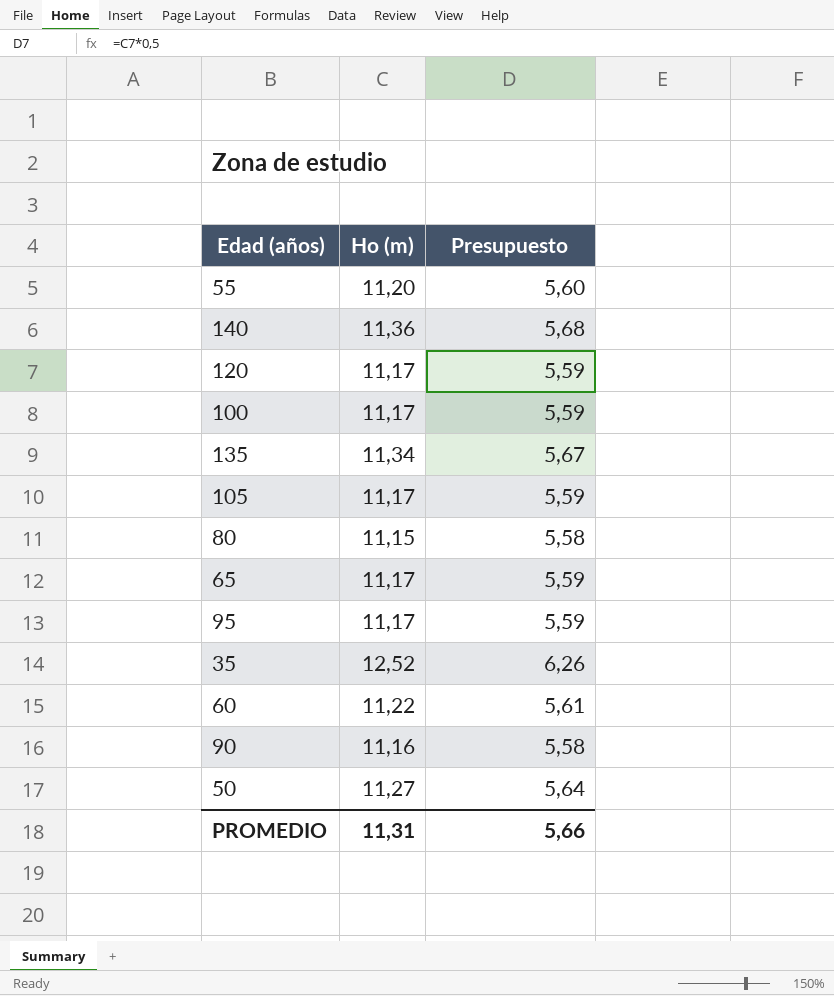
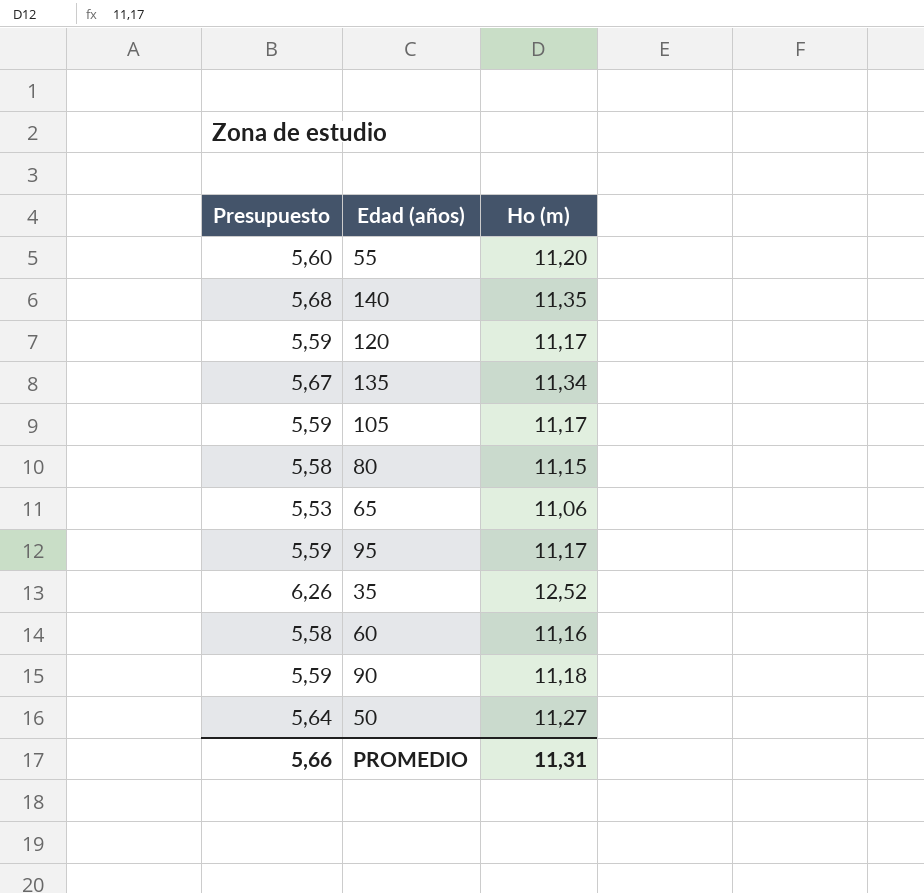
column Presupuesto | position: 3 -> 1
row 100: 11,17 | 5,59 -> none
140 | Ho (m): 11,36 -> 11,35
65 | Presupuesto: 5,59 -> 5,53
65 | Ho (m): 11,17 -> 11,06
60 | Presupuesto: 5,61 -> 5,58
60 | Ho (m): 11,22 -> 11,16
90 | Presupuesto: 5,58 -> 5,59
90 | Ho (m): 11,16 -> 11,18

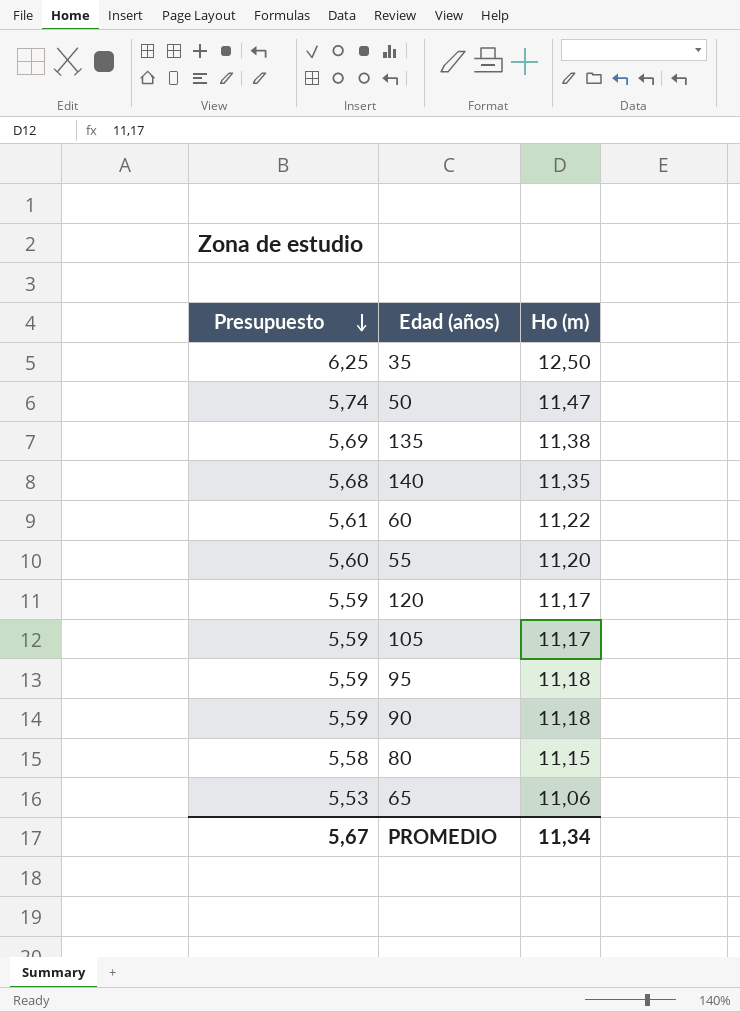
row order: none -> Presupuesto descending
35 | Presupuesto: 6,26 -> 6,25
35 | Ho (m): 12,52 -> 12,50
50 | Presupuesto: 5,64 -> 5,74
50 | Ho (m): 11,27 -> 11,47
135 | Presupuesto: 5,67 -> 5,69
135 | Ho (m): 11,34 -> 11,38
60 | Presupuesto: 5,58 -> 5,61
60 | Ho (m): 11,16 -> 11,22
95 | Ho (m): 11,17 -> 11,18
PROMEDIO | Presupuesto: 5,66 -> 5,67
PROMEDIO | Ho (m): 11,31 -> 11,34

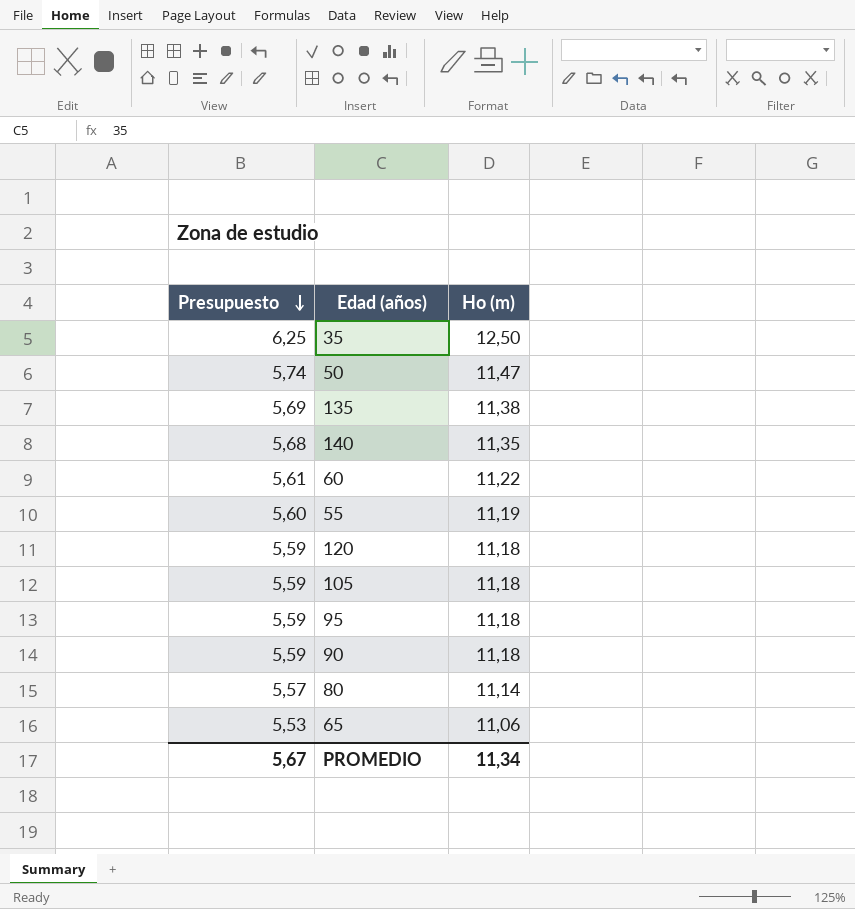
55 | Ho (m): 11,20 -> 11,19
120 | Ho (m): 11,17 -> 11,18
105 | Ho (m): 11,17 -> 11,18
80 | Presupuesto: 5,58 -> 5,57
80 | Ho (m): 11,15 -> 11,14

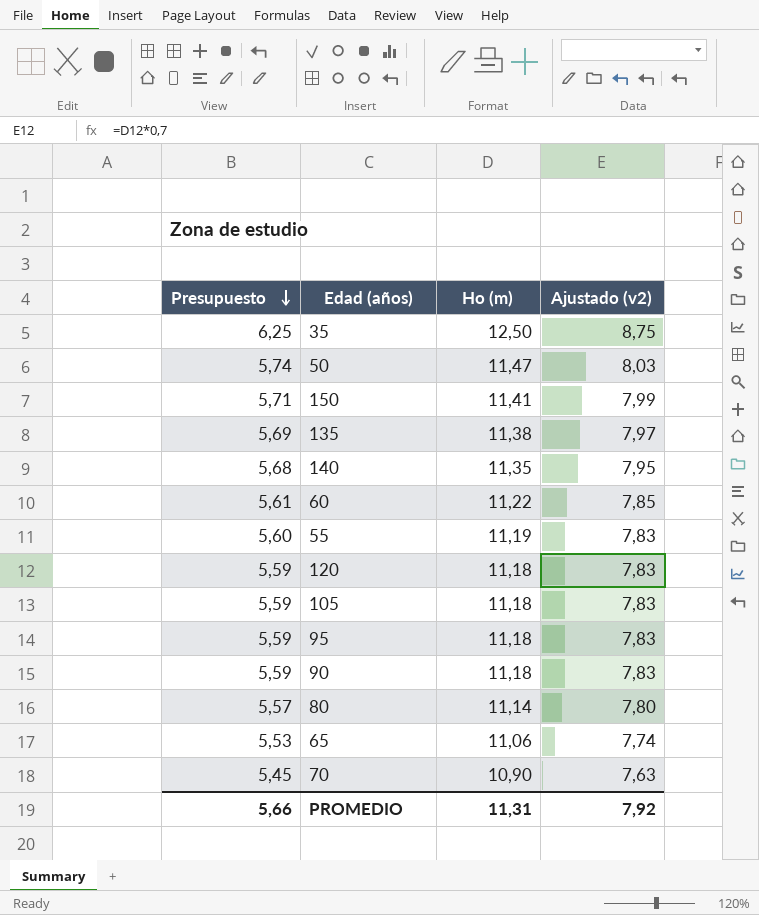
column Ajustado (v2) | formula: none -> [Ho (m)] * 0,7
row 150: none -> 5,71 | 11,41 | 7,99
row 70: none -> 5,45 | 10,90 | 7,63
PROMEDIO | Presupuesto: 5,67 -> 5,66
PROMEDIO | Ho (m): 11,34 -> 11,31

